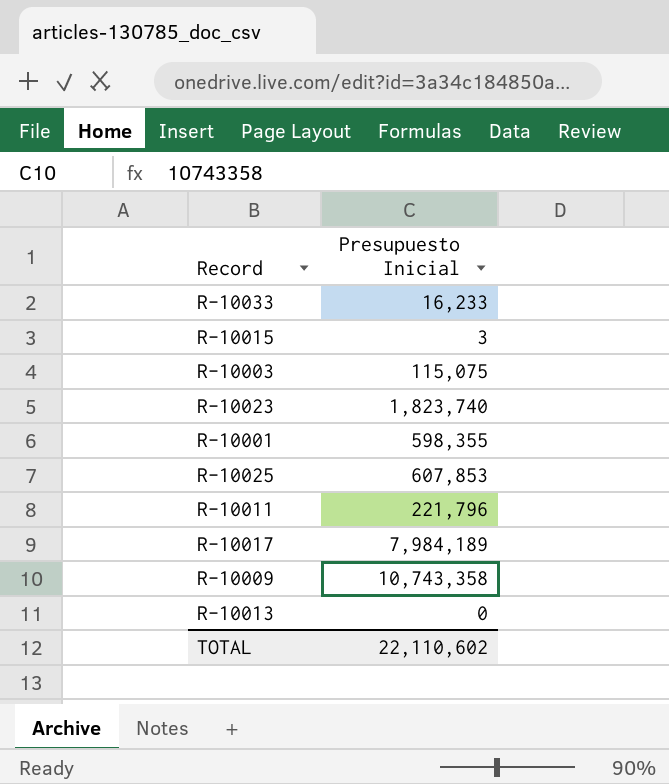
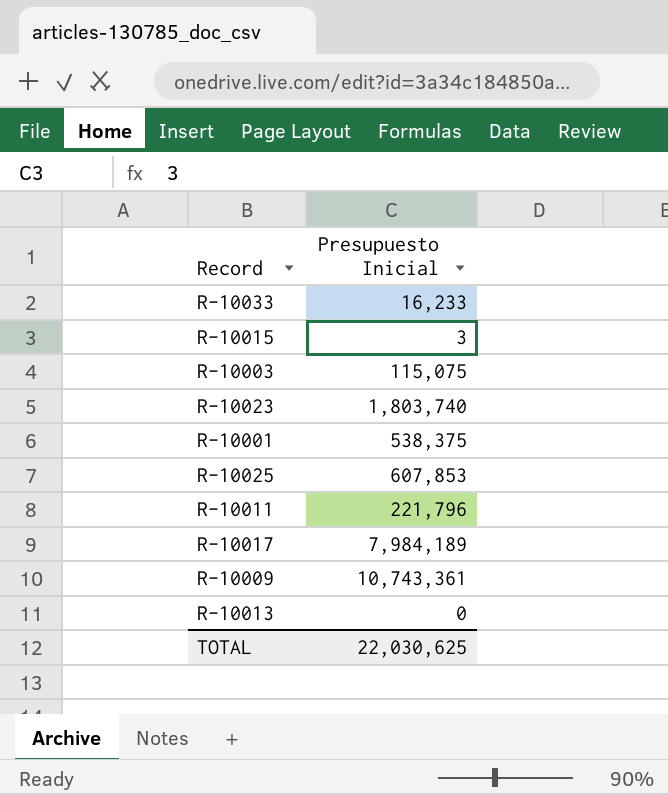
R-10023 | Presupuesto Inicial: 1,823,740 -> 1,803,740
R-10001 | Presupuesto Inicial: 598,355 -> 538,375
R-10009 | Presupuesto Inicial: 10,743,358 -> 10,743,361
TOTAL | Presupuesto Inicial: 22,110,602 -> 22,030,625

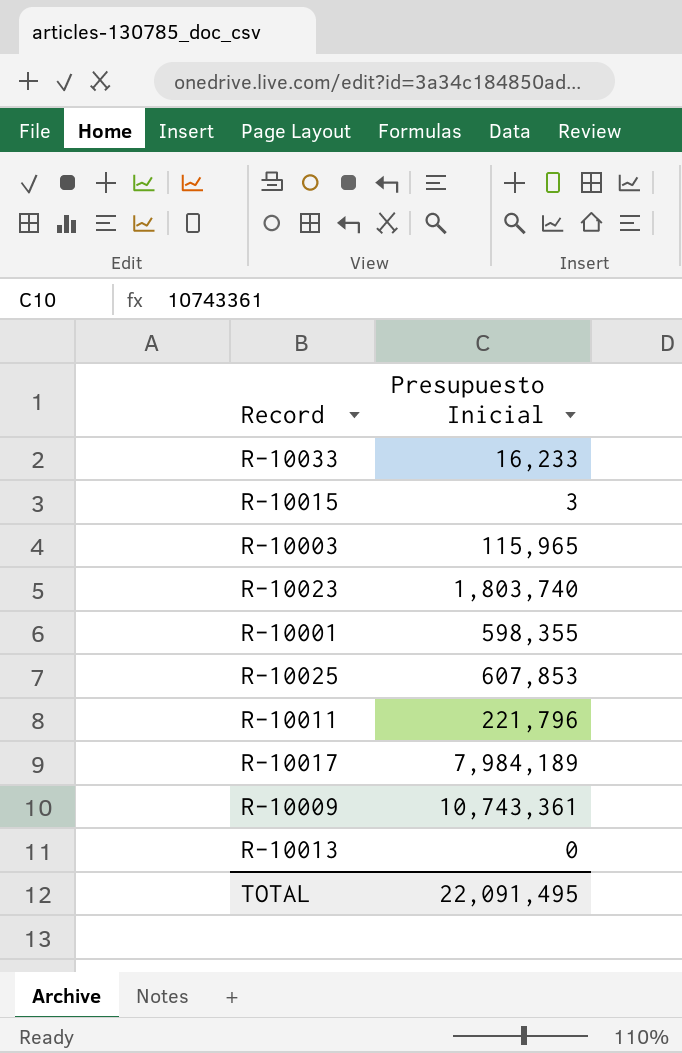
R-10003 | Presupuesto Inicial: 115,075 -> 115,965
R-10001 | Presupuesto Inicial: 538,375 -> 598,355
TOTAL | Presupuesto Inicial: 22,030,625 -> 22,091,495

